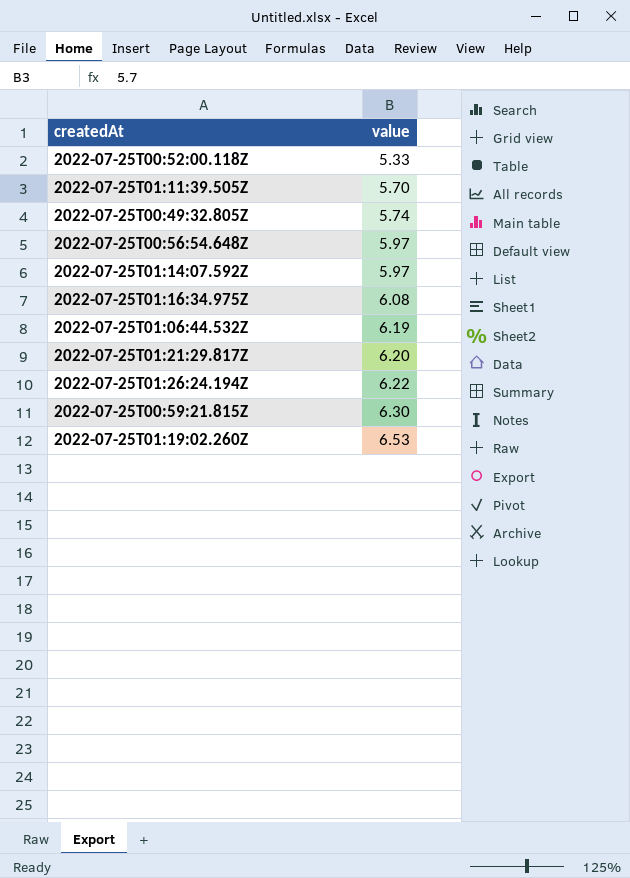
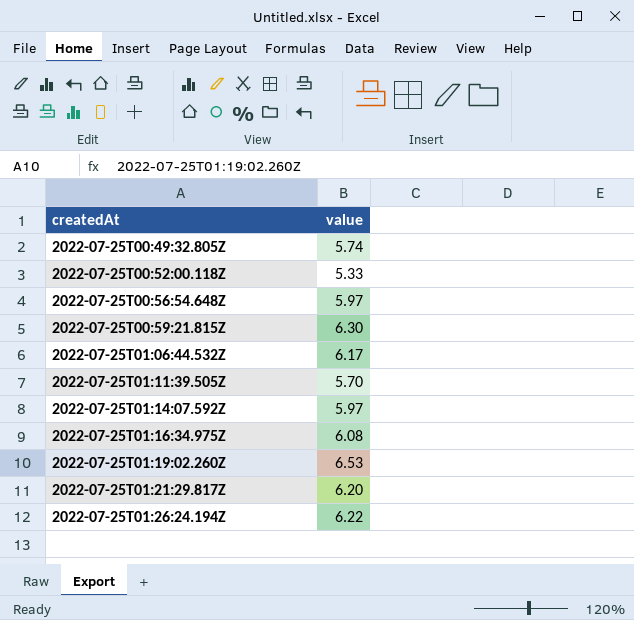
row order: value ascending -> createdAt ascending
2022-07-25T01:06:44.532Z | value: 6.19 -> 6.17

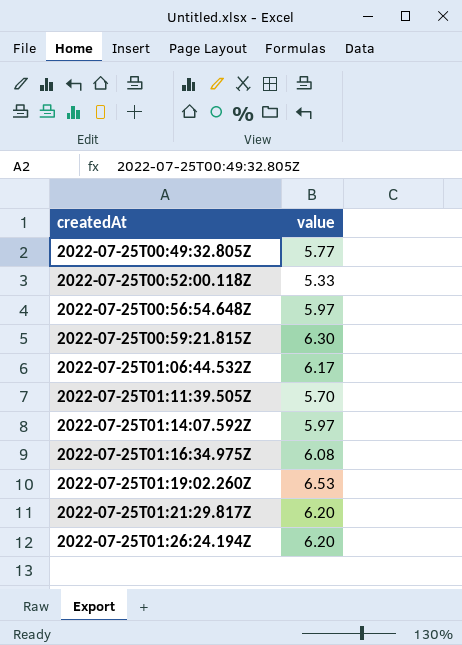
2022-07-25T00:49:32.805Z | value: 5.74 -> 5.77
2022-07-25T01:26:24.194Z | value: 6.22 -> 6.20

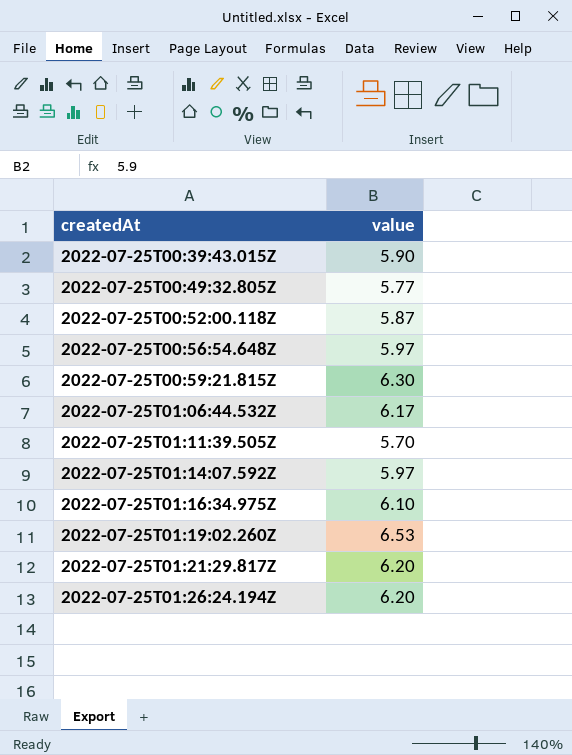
row 2022-07-25T00:39:43.015Z: none -> 5.90
2022-07-25T00:52:00.118Z | value: 5.33 -> 5.87
2022-07-25T01:16:34.975Z | value: 6.08 -> 6.10

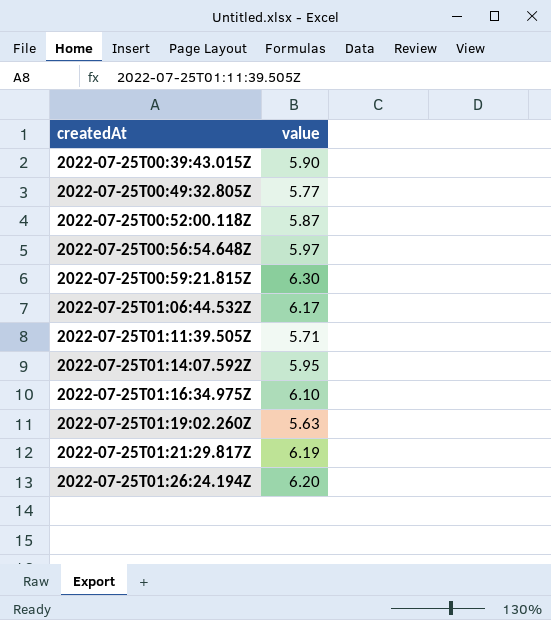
2022-07-25T01:11:39.505Z | value: 5.70 -> 5.71
2022-07-25T01:14:07.592Z | value: 5.97 -> 5.95
2022-07-25T01:19:02.260Z | value: 6.53 -> 5.63
2022-07-25T01:21:29.817Z | value: 6.20 -> 6.19

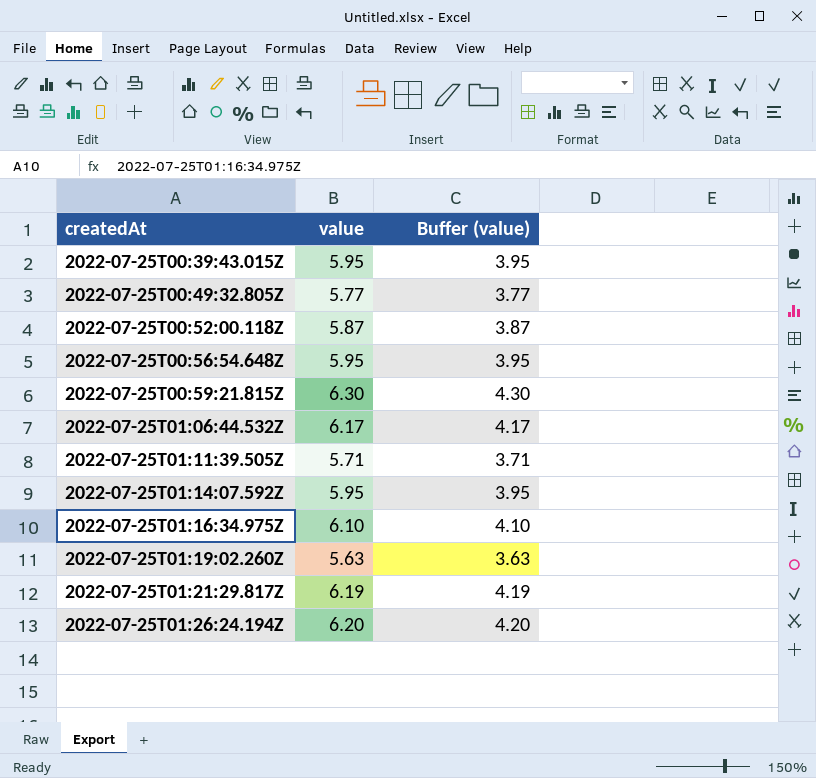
column Buffer (value) | formula: none -> [value] - 2
2022-07-25T00:39:43.015Z | value: 5.90 -> 5.95
2022-07-25T00:56:54.648Z | value: 5.97 -> 5.95

